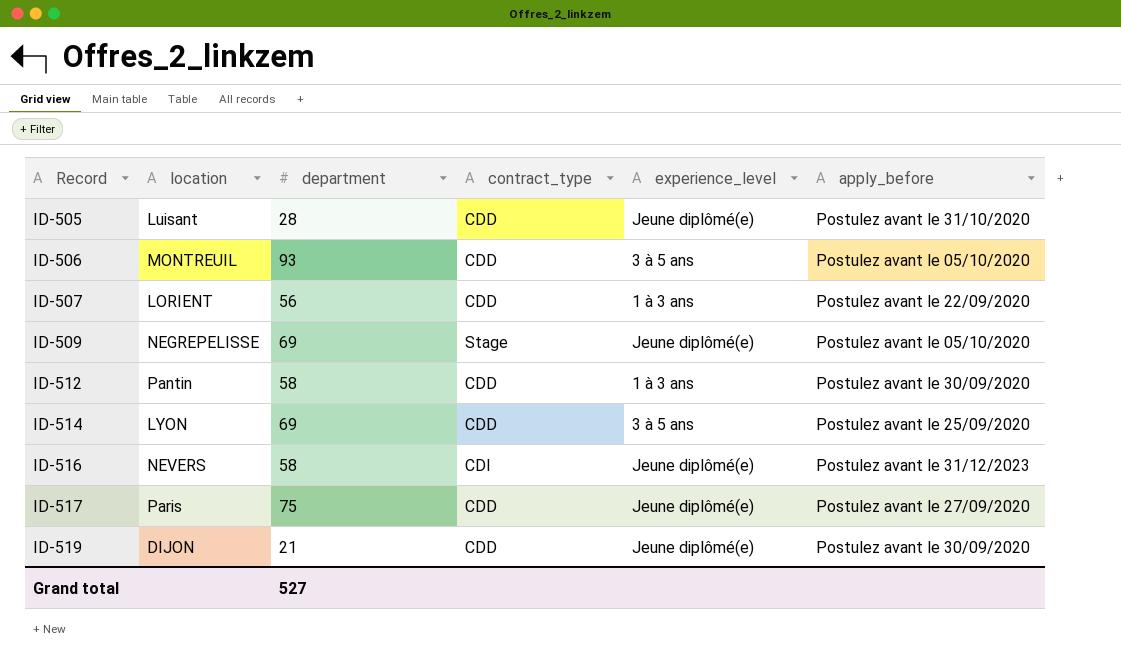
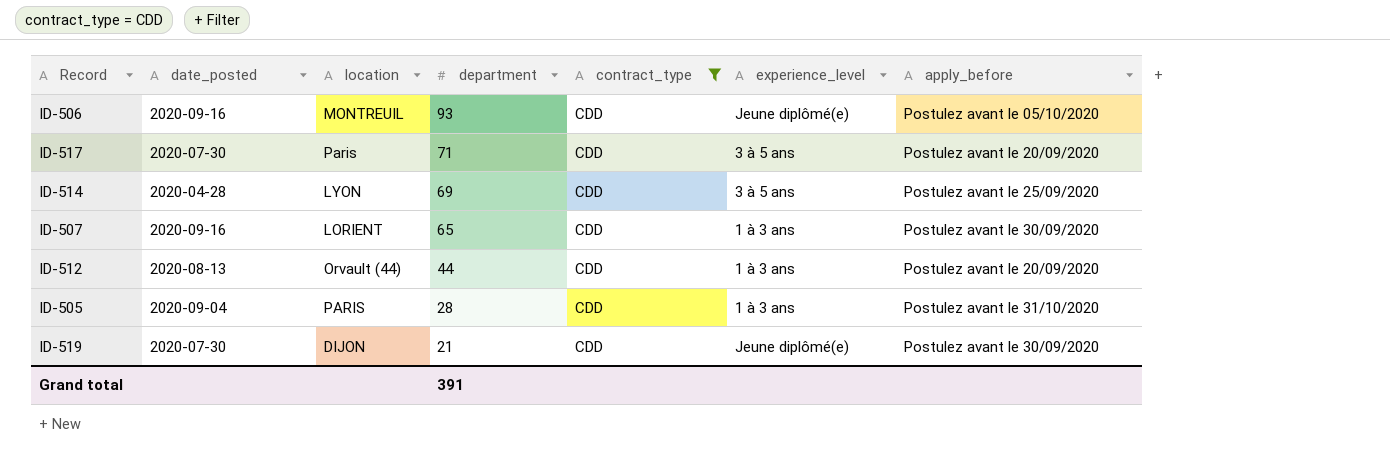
filter: none -> contract_type = CDD
row order: Record ascending -> department descending
column date_posted | position: none -> 2
ID-506 | experience_level: 3 à 5 ans -> Jeune diplômé(e)
ID-517 | department: 75 -> 71
ID-517 | experience_level: Jeune diplômé(e) -> 3 à 5 ans
ID-517 | apply_before: Postulez avant le 27/09/2020 -> Postulez avant le 20/09/2020
ID-507 | department: 56 -> 65
ID-507 | apply_before: Postulez avant le 22/09/2020 -> Postulez avant le 30/09/2020
ID-512 | location: Pantin -> Orvault (44)
ID-512 | department: 58 -> 44
ID-512 | apply_before: Postulez avant le 30/09/2020 -> Postulez avant le 20/09/2020
ID-505 | location: Luisant -> PARIS
ID-505 | experience_level: Jeune diplômé(e) -> 1 à 3 ans
Grand total | department: 527 -> 391

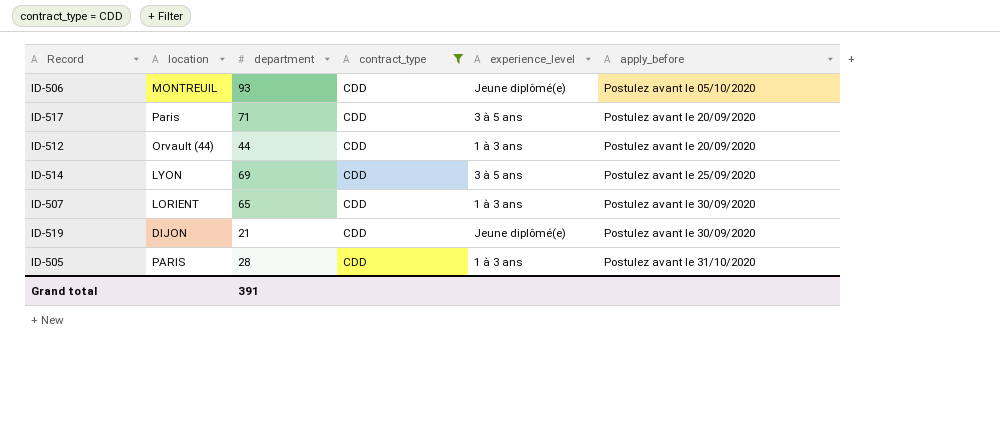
row order: department descending -> apply_before ascending
column date_posted | position: 2 -> none

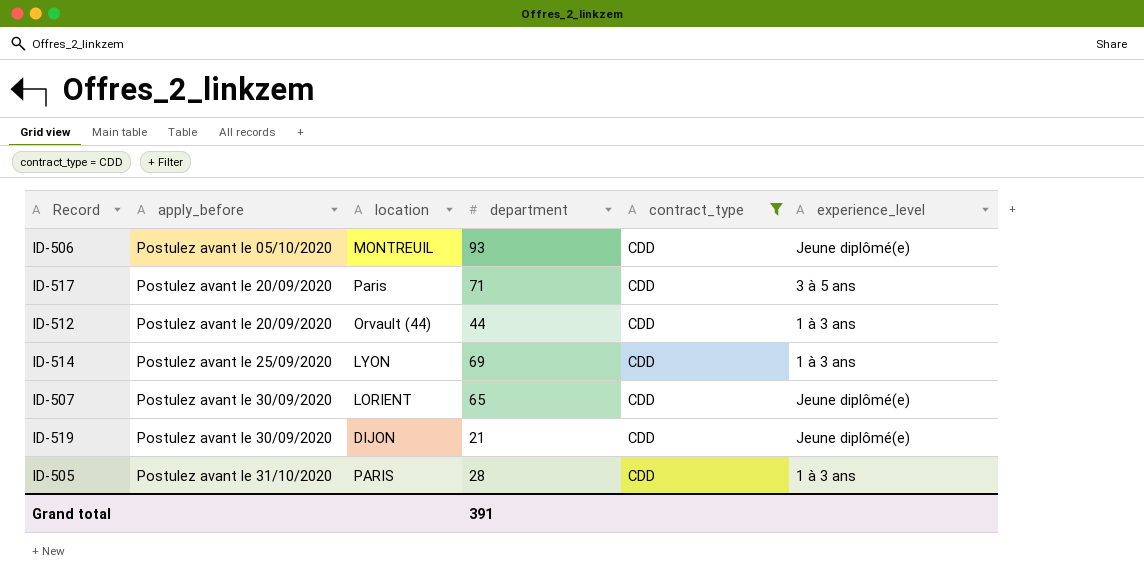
column apply_before | position: 6 -> 2
ID-514 | experience_level: 3 à 5 ans -> 1 à 3 ans
ID-507 | experience_level: 1 à 3 ans -> Jeune diplômé(e)

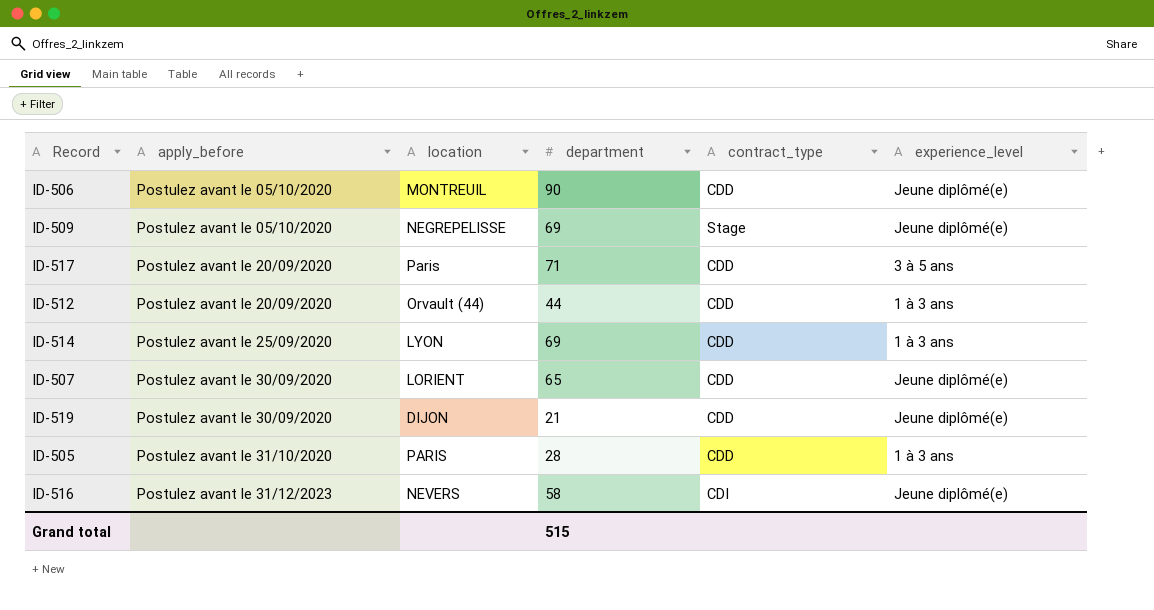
filter: contract_type = CDD -> none
ID-506 | department: 93 -> 90
Grand total | department: 391 -> 515

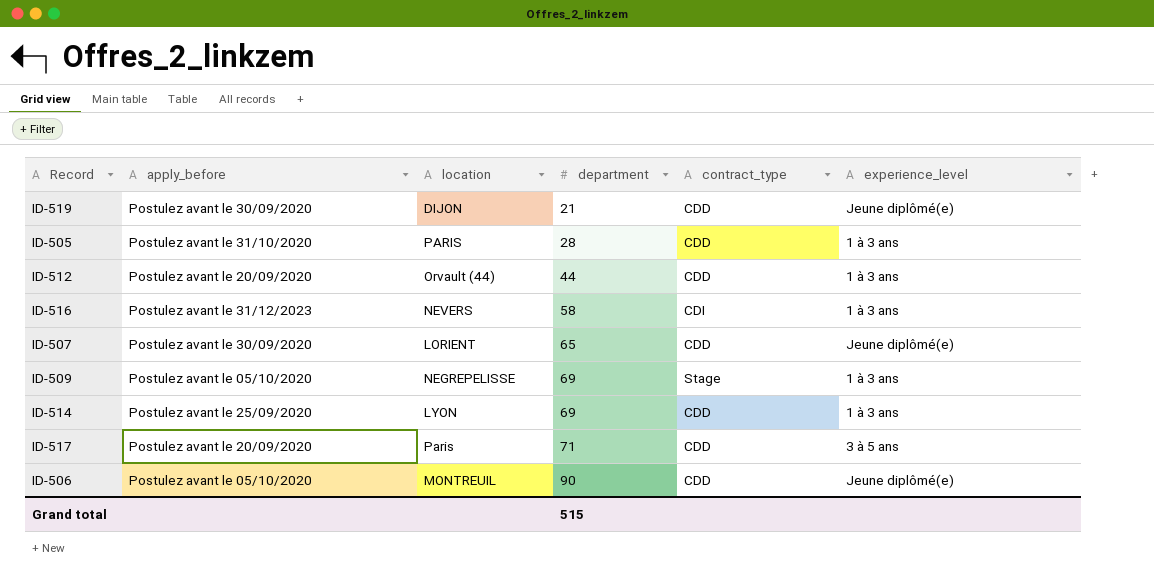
row order: apply_before ascending -> department ascending
ID-516 | experience_level: Jeune diplômé(e) -> 1 à 3 ans
ID-509 | experience_level: Jeune diplômé(e) -> 1 à 3 ans

